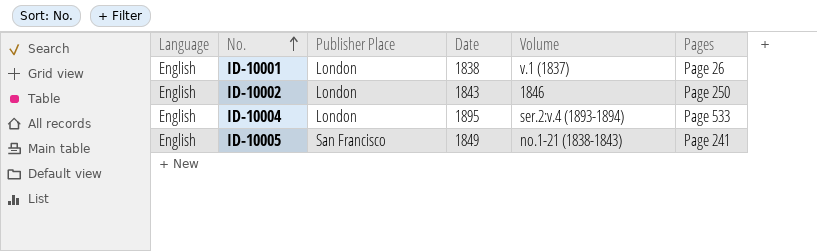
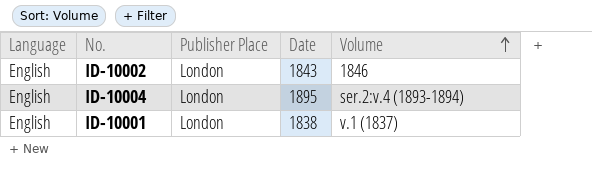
row order: No. ascending -> Volume ascending
column Pages | position: 6 -> none
row ID-10005: English | San Francisco | 1849 | no.1-21 (1838-1843) | Page 241 -> none

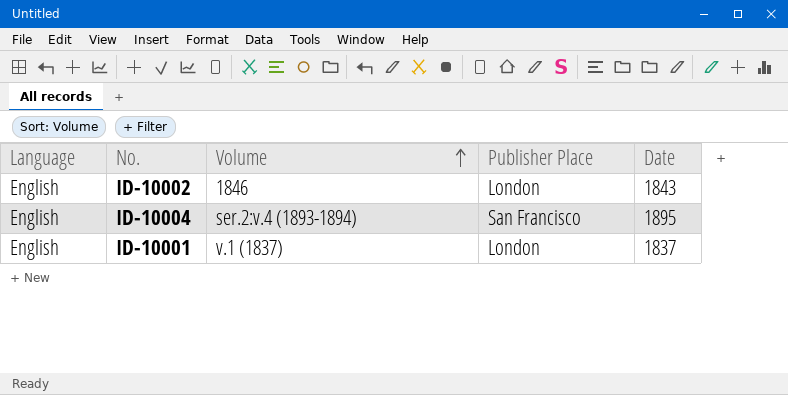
column Volume | position: 5 -> 3
ID-10004 | Publisher Place: London -> San Francisco
ID-10001 | Date: 1838 -> 1837

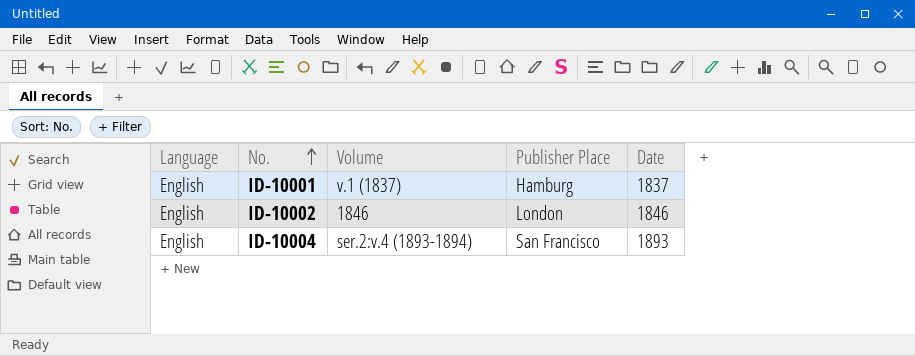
row order: Volume ascending -> No. ascending
ID-10001 | Publisher Place: London -> Hamburg
ID-10002 | Date: 1843 -> 1846
ID-10004 | Date: 1895 -> 1893

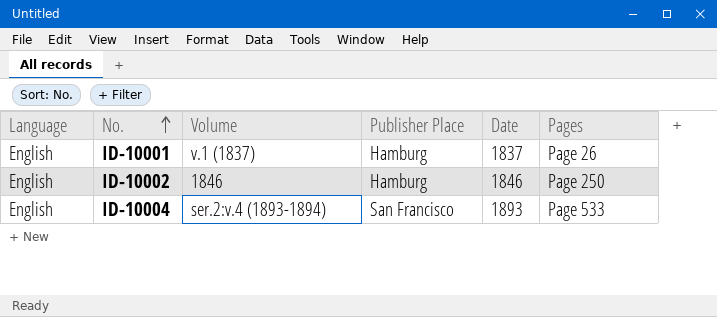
column Pages | position: none -> 6
ID-10002 | Publisher Place: London -> Hamburg

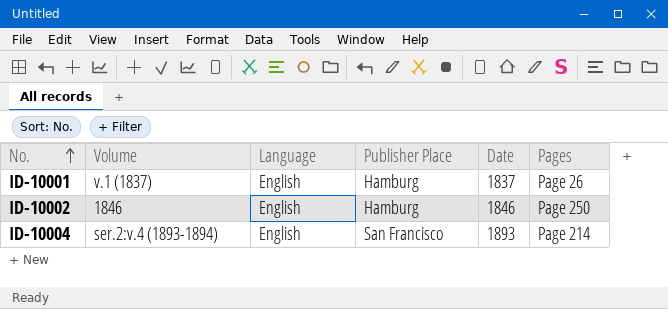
column Language | position: 1 -> 3
ID-10004 | Pages: Page 533 -> Page 214

